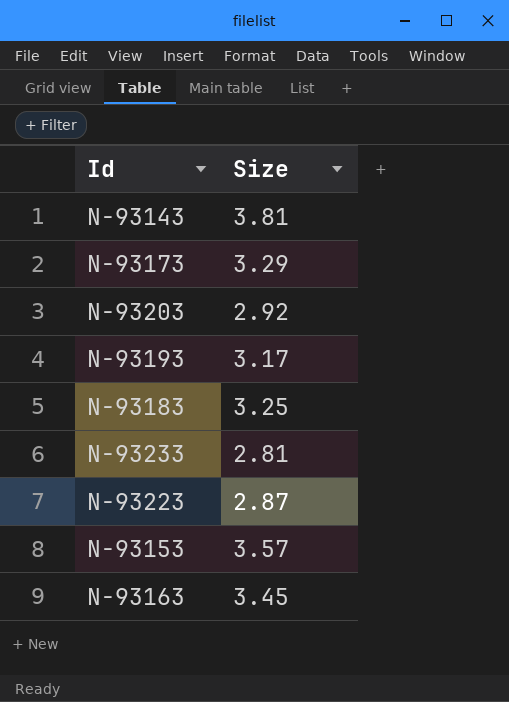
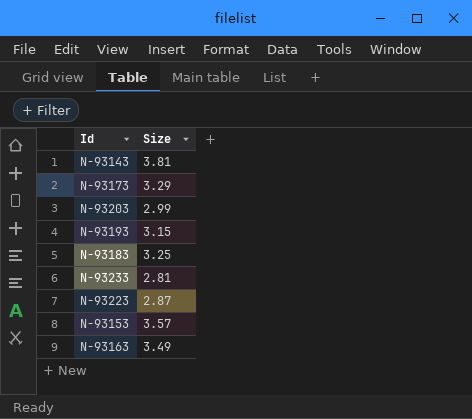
N-93203 | Size: 2.92 -> 2.99
N-93193 | Size: 3.17 -> 3.15
N-93163 | Size: 3.45 -> 3.49

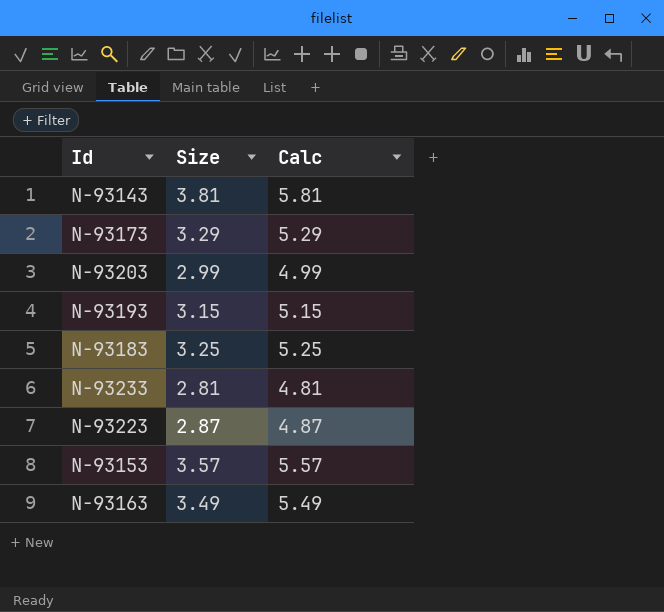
column Calc | formula: none -> [Size] + 2

